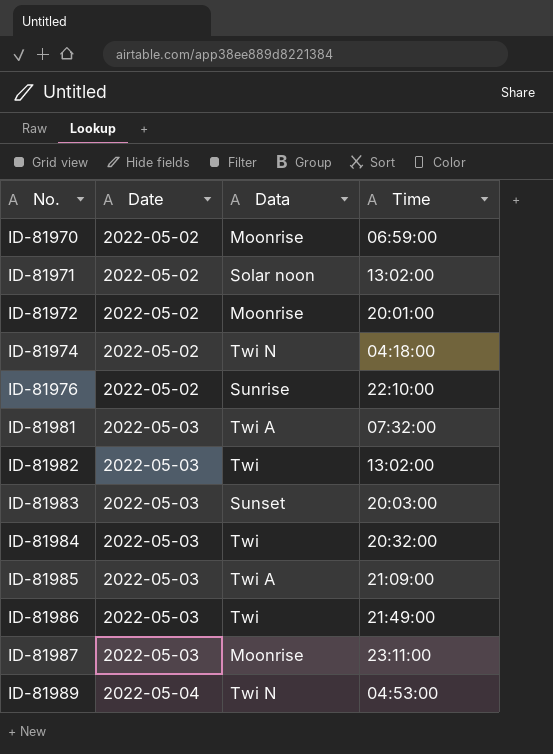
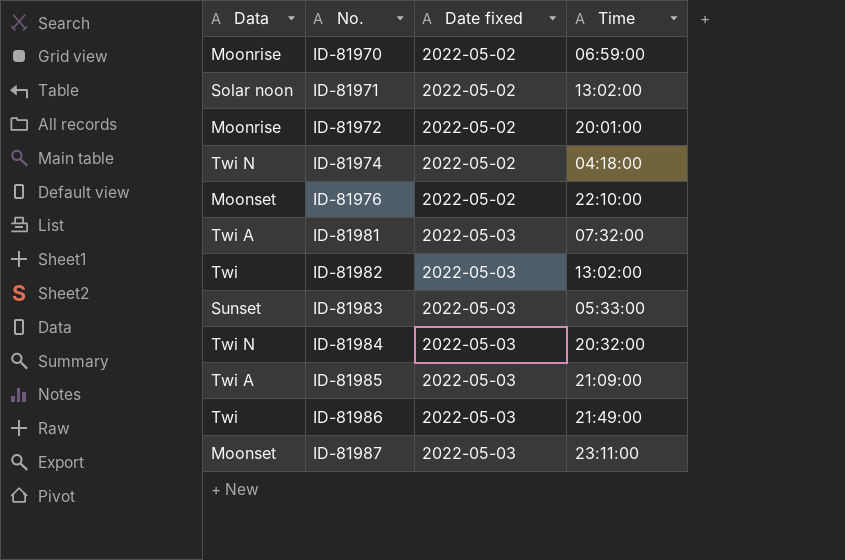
column Data | position: 3 -> 1
column name: Date -> Date fixed
row ID-81989: 2022-05-04 | Twi N | 04:53:00 -> none
ID-81976 | Data: Sunrise -> Moonset
ID-81983 | Time: 20:03:00 -> 05:33:00
ID-81984 | Data: Twi -> Twi N
ID-81987 | Data: Moonrise -> Moonset

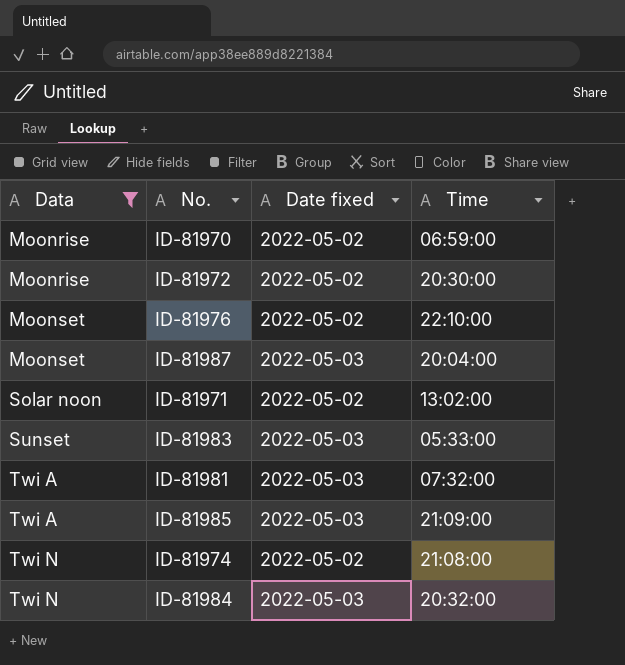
filter: none -> Data != Twi
row order: No. ascending -> Data ascending
ID-81972 | Time: 20:01:00 -> 20:30:00
ID-81987 | Time: 23:11:00 -> 20:04:00
ID-81974 | Time: 04:18:00 -> 21:08:00

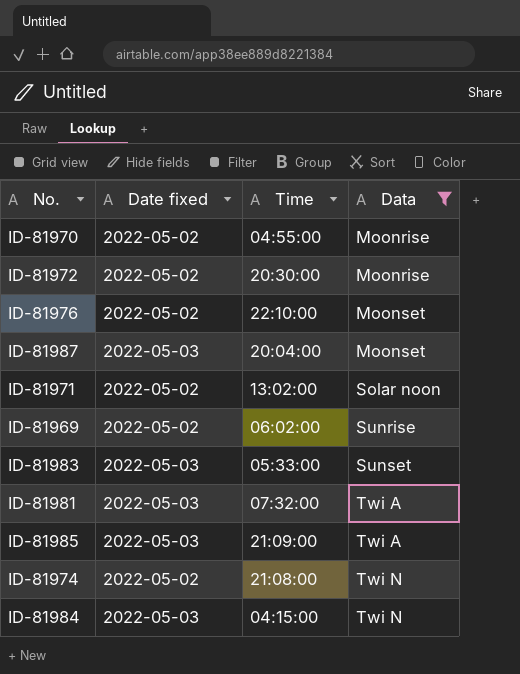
column Data | position: 1 -> 4
ID-81970 | Time: 06:59:00 -> 04:55:00
row ID-81969: none -> 2022-05-02 | 06:02:00 | Sunrise
ID-81984 | Time: 20:32:00 -> 04:15:00

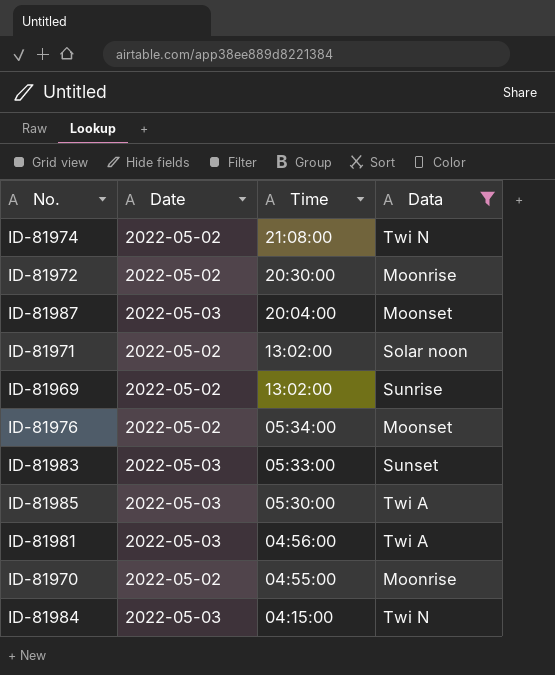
row order: Data ascending -> Time descending
column name: Date fixed -> Date
ID-81969 | Time: 06:02:00 -> 13:02:00
ID-81976 | Time: 22:10:00 -> 05:34:00
ID-81985 | Time: 21:09:00 -> 05:30:00
ID-81981 | Time: 07:32:00 -> 04:56:00

